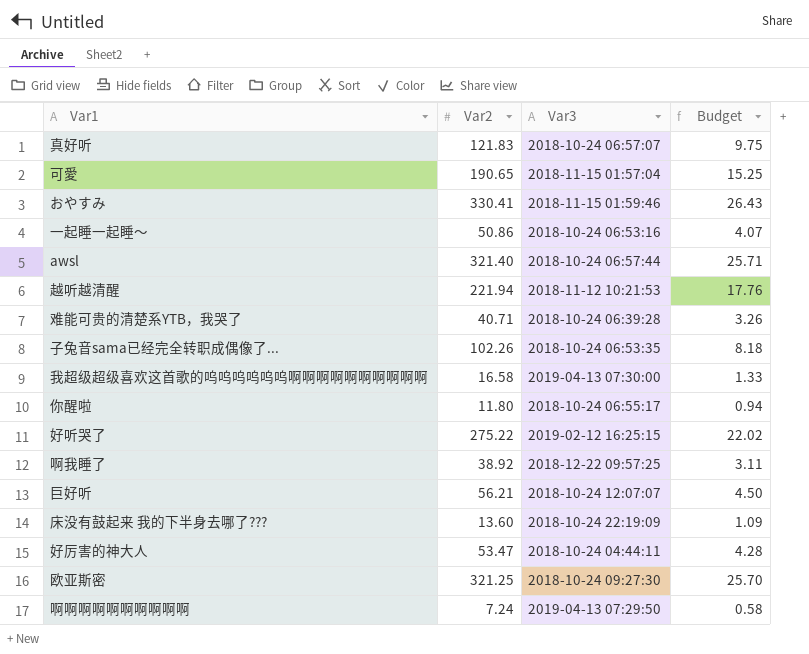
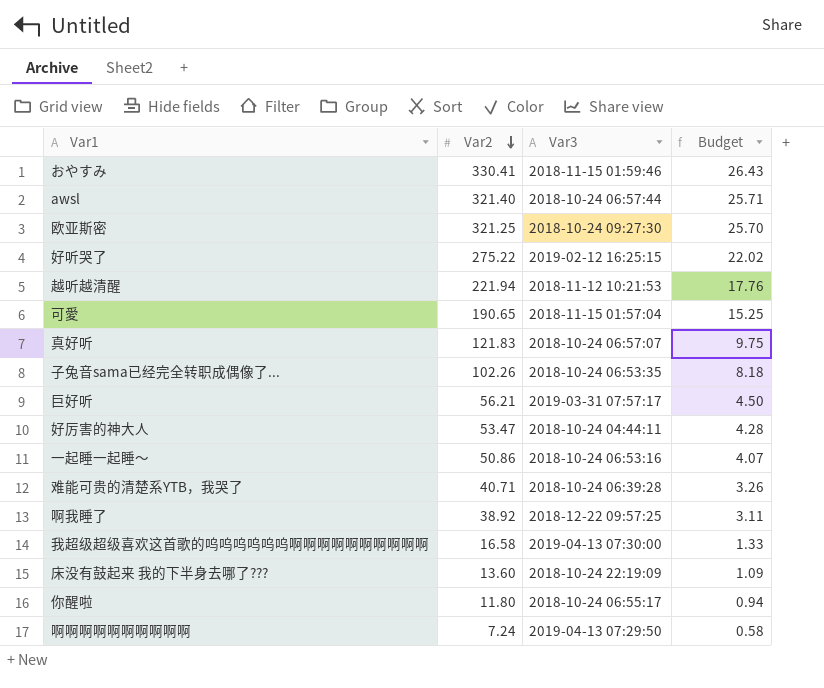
row order: none -> Var2 descending
巨好听 | Var3: 2018-10-24 12:07:07 -> 2019-03-31 07:57:17

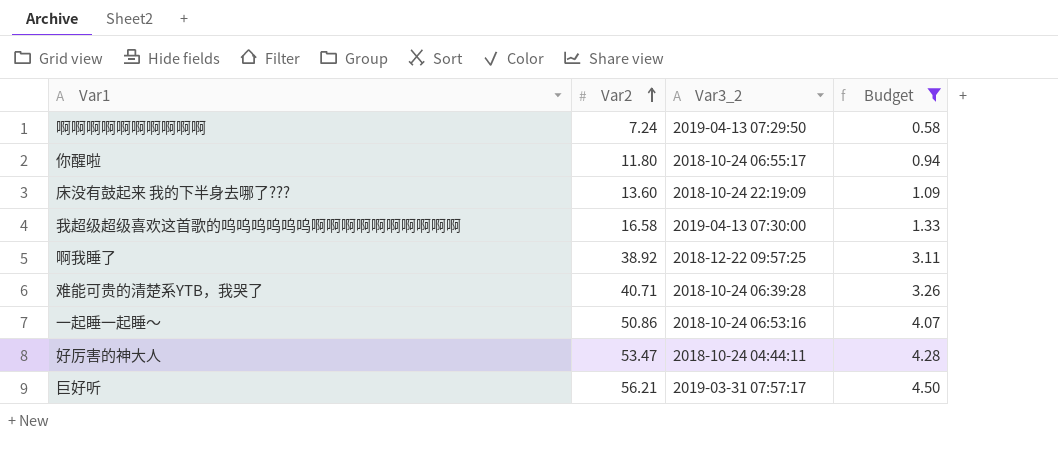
filter: none -> Budget <= 4.50
row order: Var2 descending -> Var2 ascending
column name: Var3 -> Var3_2

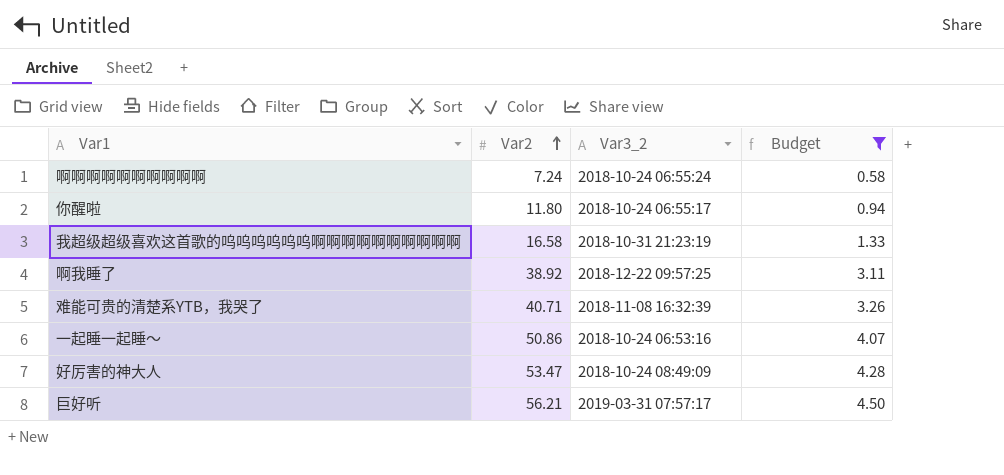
row 床没有鼓起来 我的下半身去哪了???: 13.60 | 2018-10-24 22:19:09 | 1.09 -> none
啊啊啊啊啊啊啊啊啊啊 | Var3_2: 2019-04-13 07:29:50 -> 2018-10-24 06:55:24
我超级超级喜欢这首歌的呜呜呜呜呜呜啊啊啊啊啊啊啊啊啊啊 | Var3_2: 2019-04-13 07:30:00 -> 2018-10-31 21:23:19
难能可贵的清楚系YTB，我哭了 | Var3_2: 2018-10-24 06:39:28 -> 2018-11-08 16:32:39
好厉害的神大人 | Var3_2: 2018-10-24 04:44:11 -> 2018-10-24 08:49:09

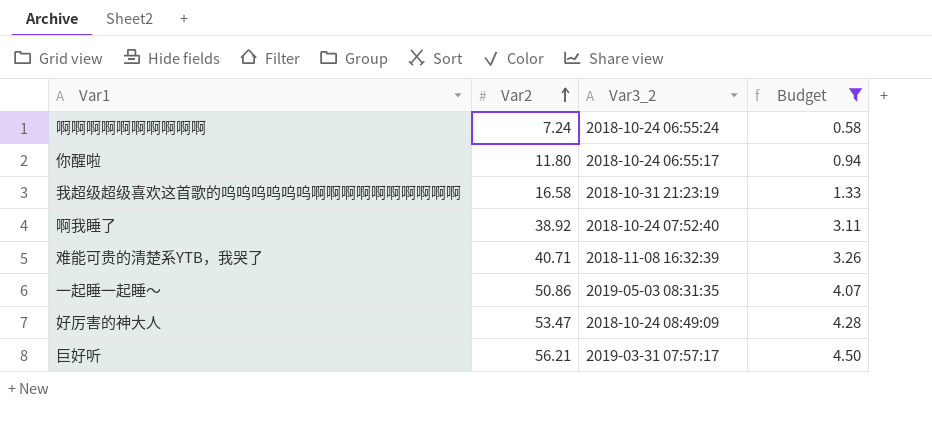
啊我睡了 | Var3_2: 2018-12-22 09:57:25 -> 2018-10-24 07:52:40
一起睡一起睡～ | Var3_2: 2018-10-24 06:53:16 -> 2019-05-03 08:31:35

